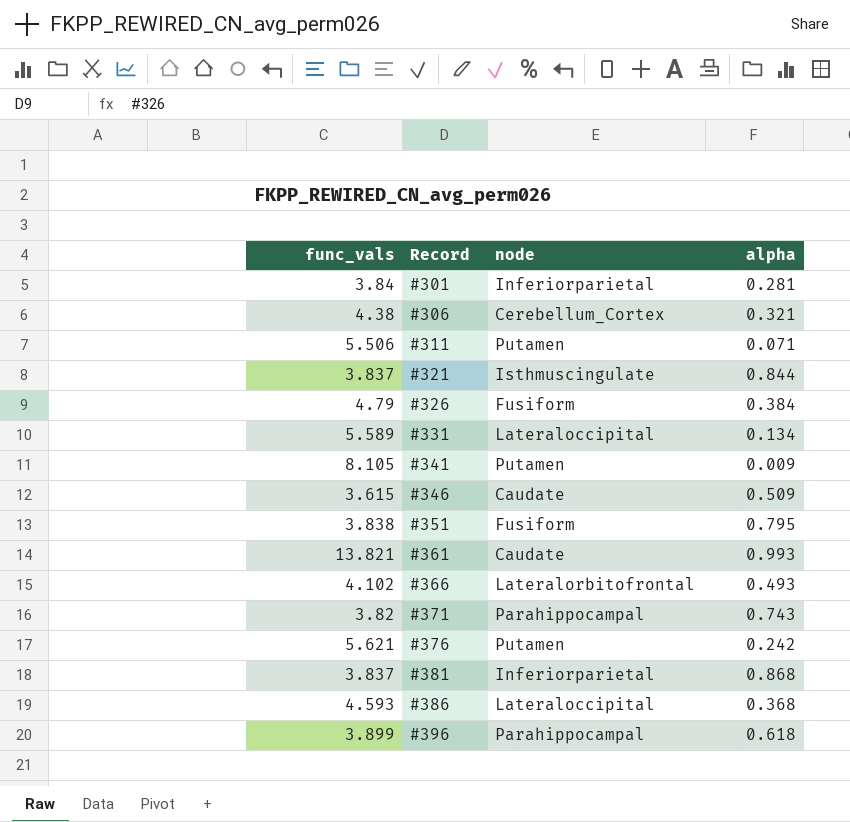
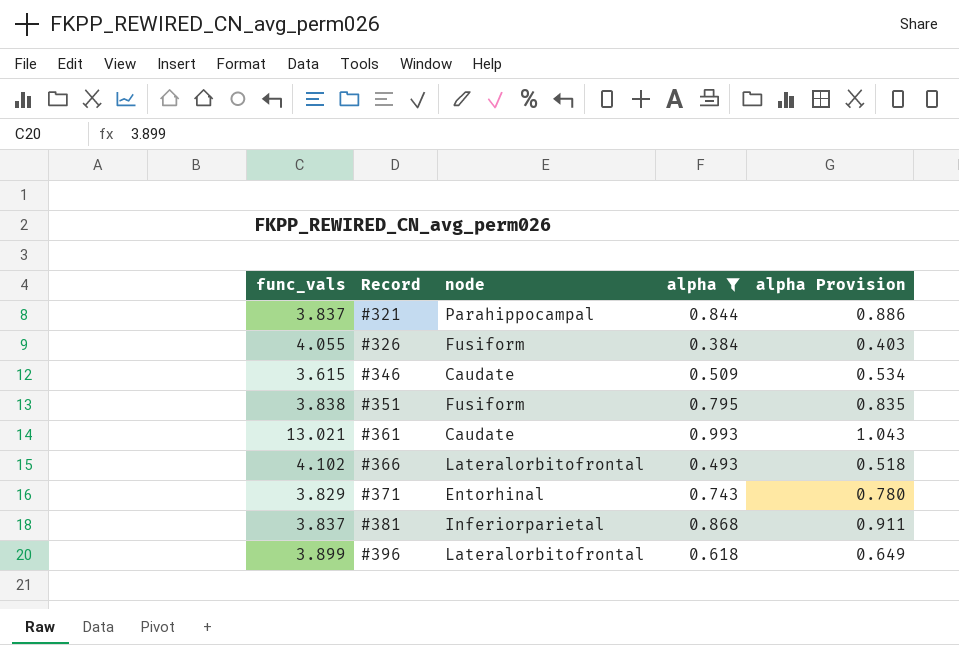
filter: none -> alpha >= 0.384
column alpha Provision | formula: none -> [alpha] * 1.05
#321 | node: Isthmuscingulate -> Parahippocampal
#326 | func_vals: 4.79 -> 4.055
#361 | func_vals: 13.821 -> 13.021
#371 | func_vals: 3.82 -> 3.829
#371 | node: Parahippocampal -> Entorhinal
#396 | node: Parahippocampal -> Lateralorbitofrontal

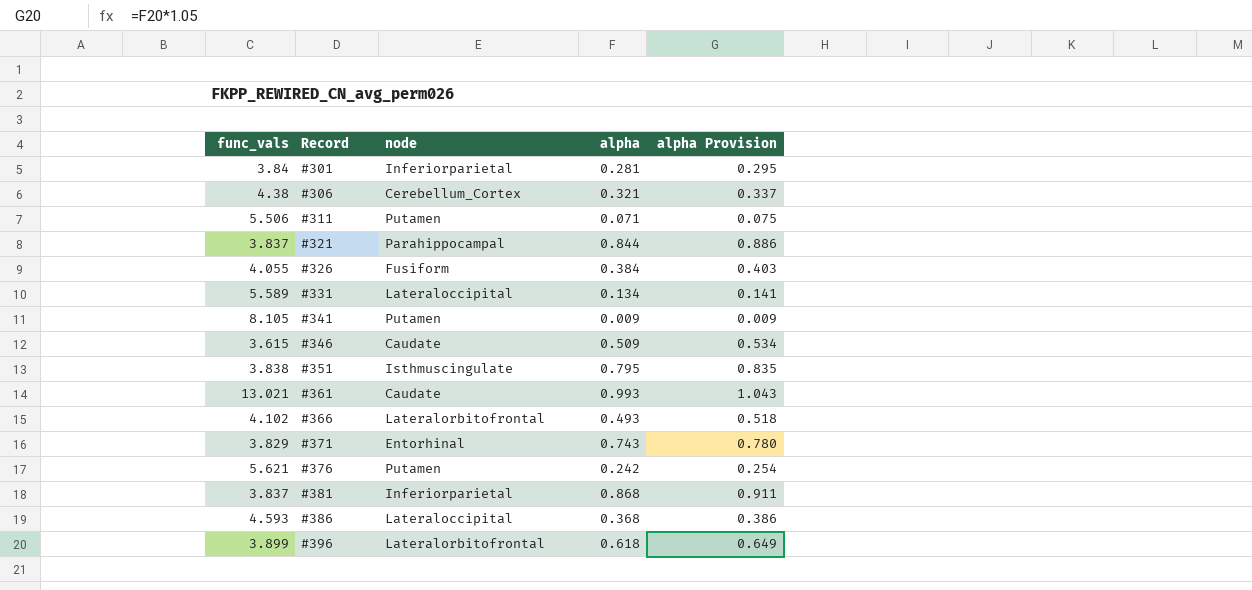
filter: alpha >= 0.384 -> none
#351 | node: Fusiform -> Isthmuscingulate

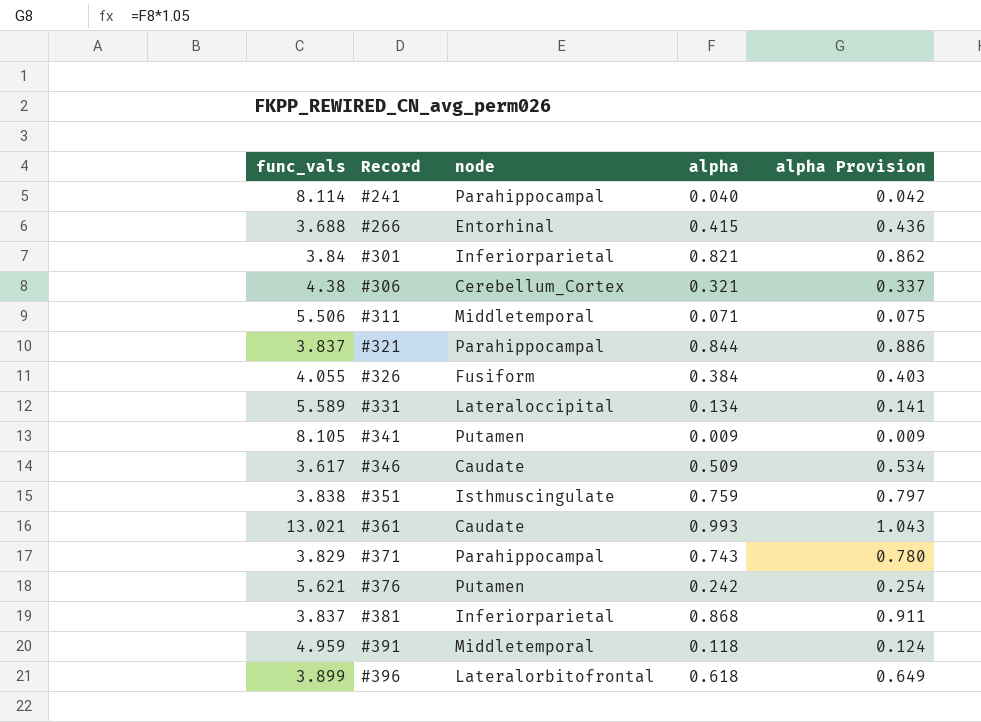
row #366: 4.102 | Lateralorbitofrontal | 0.493 | 0.518 -> none
row #386: 4.593 | Lateraloccipital | 0.368 | 0.386 -> none
row #241: none -> 8.114 | Parahippocampal | 0.040 | 0.042
row #266: none -> 3.688 | Entorhinal | 0.415 | 0.436
#301 | alpha: 0.281 -> 0.821
#301 | alpha Provision: 0.295 -> 0.862
#311 | node: Putamen -> Middletemporal
#346 | func_vals: 3.615 -> 3.617
#351 | alpha: 0.795 -> 0.759
#351 | alpha Provision: 0.835 -> 0.797
#371 | node: Entorhinal -> Parahippocampal
row #391: none -> 4.959 | Middletemporal | 0.118 | 0.124

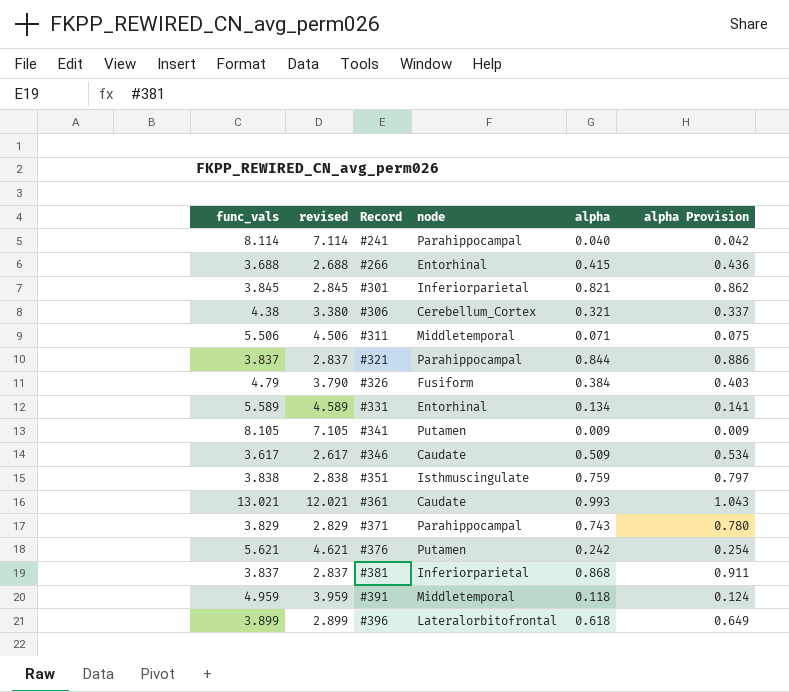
column revised | formula: none -> [func_vals] - 1
#301 | func_vals: 3.84 -> 3.845
#326 | func_vals: 4.055 -> 4.79
#331 | node: Lateraloccipital -> Entorhinal

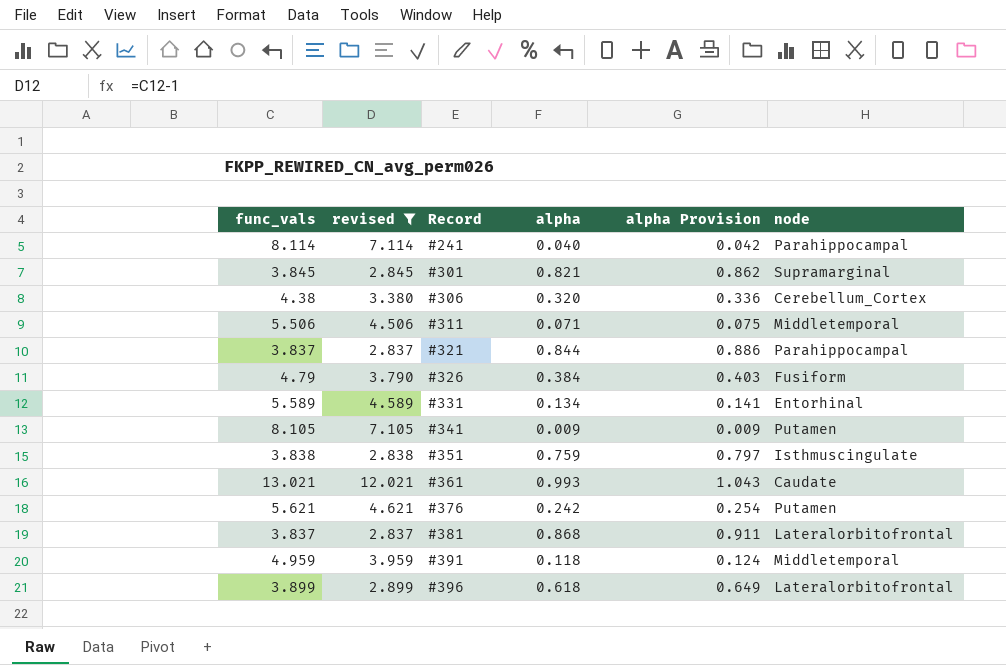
filter: none -> revised >= 2.837
column node | position: 4 -> 6
#301 | node: Inferiorparietal -> Supramarginal
#306 | alpha: 0.321 -> 0.320
#306 | alpha Provision: 0.337 -> 0.336
#381 | node: Inferiorparietal -> Lateralorbitofrontal

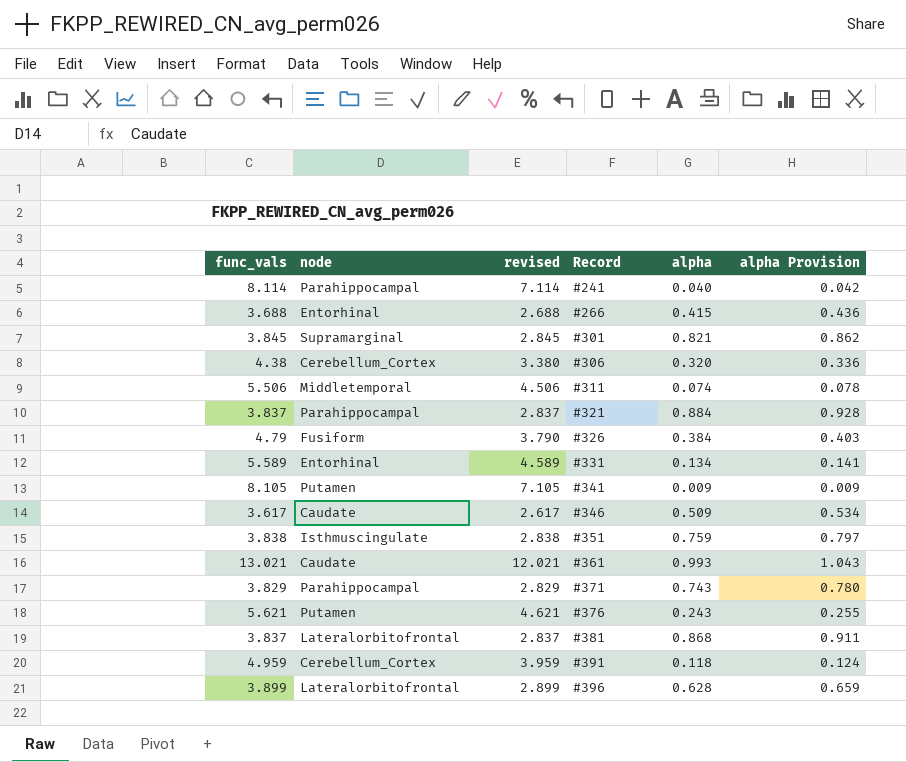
filter: revised >= 2.837 -> none
column node | position: 6 -> 2
#311 | alpha: 0.071 -> 0.074
#311 | alpha Provision: 0.075 -> 0.078
#321 | alpha: 0.844 -> 0.884
#321 | alpha Provision: 0.886 -> 0.928
#376 | alpha: 0.242 -> 0.243
#376 | alpha Provision: 0.254 -> 0.255
#391 | node: Middletemporal -> Cerebellum_Cortex
#396 | alpha: 0.618 -> 0.628
#396 | alpha Provision: 0.649 -> 0.659

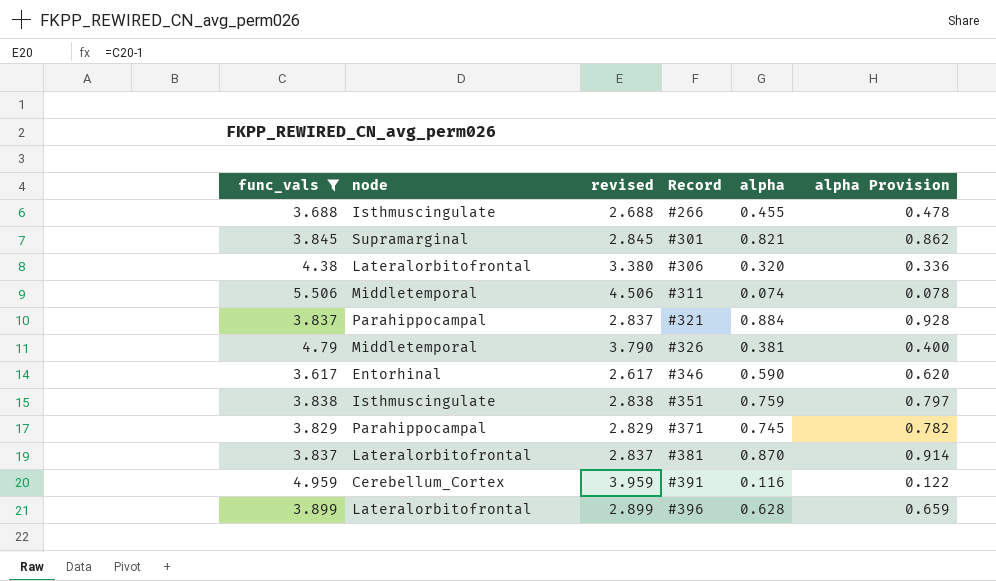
filter: none -> func_vals <= 5.506
#266 | node: Entorhinal -> Isthmuscingulate
#266 | alpha: 0.415 -> 0.455
#266 | alpha Provision: 0.436 -> 0.478
#306 | node: Cerebellum_Cortex -> Lateralorbitofrontal
#326 | node: Fusiform -> Middletemporal
#326 | alpha: 0.384 -> 0.381
#326 | alpha Provision: 0.403 -> 0.400
#346 | node: Caudate -> Entorhinal
#346 | alpha: 0.509 -> 0.590
#346 | alpha Provision: 0.534 -> 0.620
#371 | alpha: 0.743 -> 0.745
#371 | alpha Provision: 0.780 -> 0.782
#381 | alpha: 0.868 -> 0.870
#381 | alpha Provision: 0.911 -> 0.914
#391 | alpha: 0.118 -> 0.116
#391 | alpha Provision: 0.124 -> 0.122

